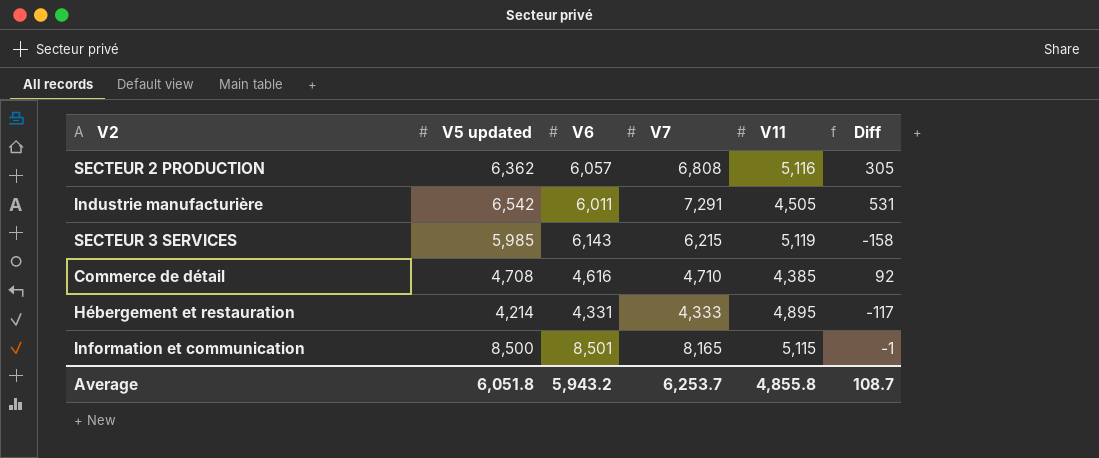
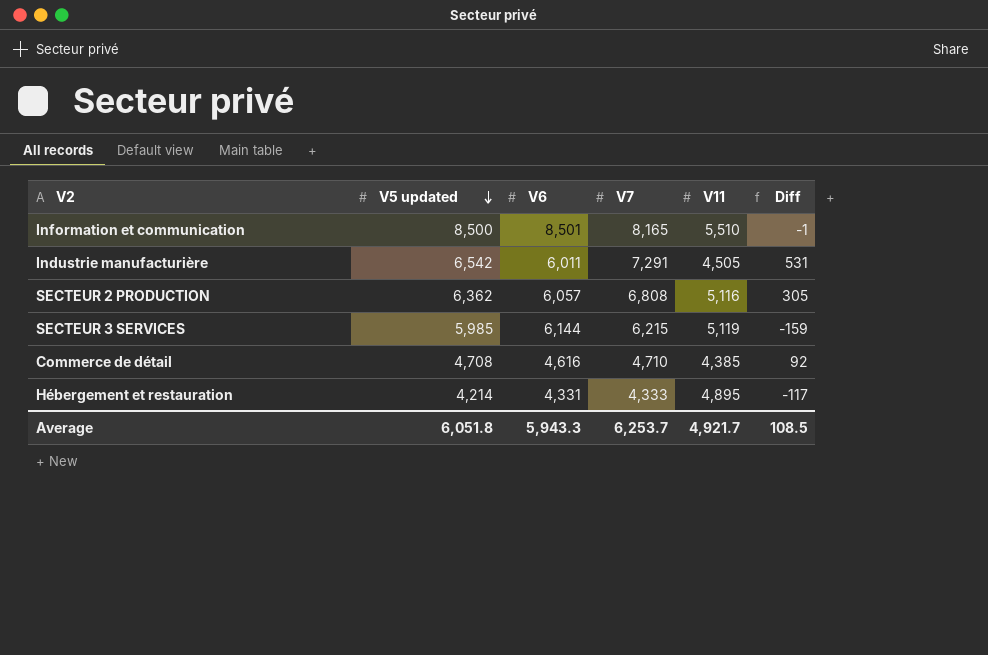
row order: none -> V5 updated descending
Information et communication | V11: 5,115 -> 5,510
SECTEUR 3 SERVICES | V6: 6,143 -> 6,144
SECTEUR 3 SERVICES | Diff: -158 -> -159
Average | V6: 5,943.2 -> 5,943.3
Average | V11: 4,855.8 -> 4,921.7
Average | Diff: 108.7 -> 108.5

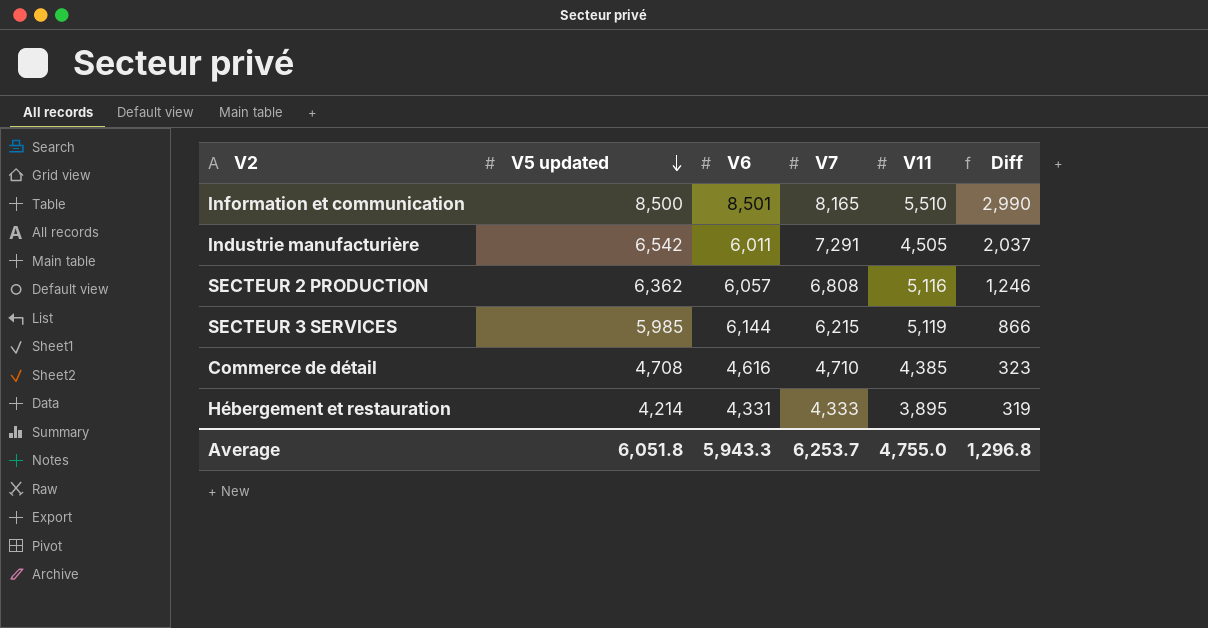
column Diff | formula: [V5 updated] - [V6] -> [V5 updated] - [V11]
Hébergement et restauration | V11: 4,895 -> 3,895
Average | V11: 4,921.7 -> 4,755.0
Average | Diff: 108.5 -> 1,296.8

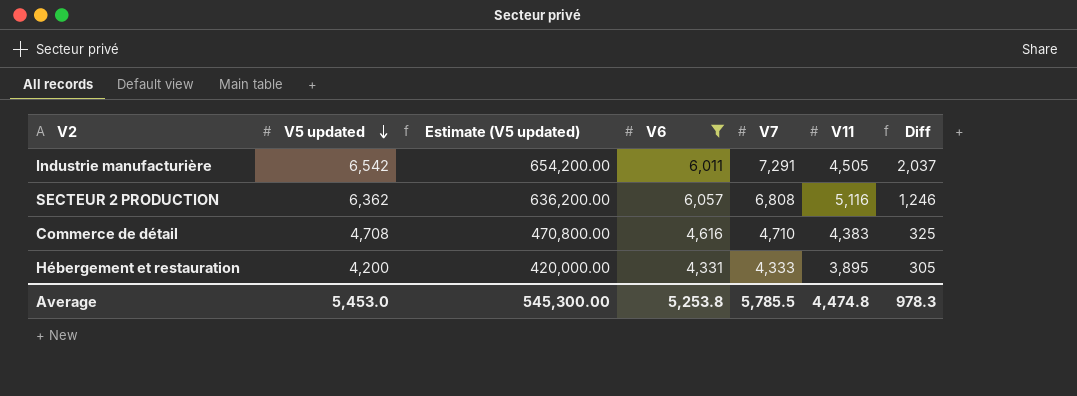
filter: none -> V6 <= 6,057
column Estimate (V5 updated) | formula: none -> [V5 updated] * 100
Commerce de détail | V11: 4,385 -> 4,383
Commerce de détail | Diff: 323 -> 325
Hébergement et restauration | V5 updated: 4,214 -> 4,200
Hébergement et restauration | Diff: 319 -> 305
Average | V5 updated: 6,051.8 -> 5,453.0
Average | V6: 5,943.3 -> 5,253.8
Average | V7: 6,253.7 -> 5,785.5
Average | V11: 4,755.0 -> 4,474.8
Average | Diff: 1,296.8 -> 978.3

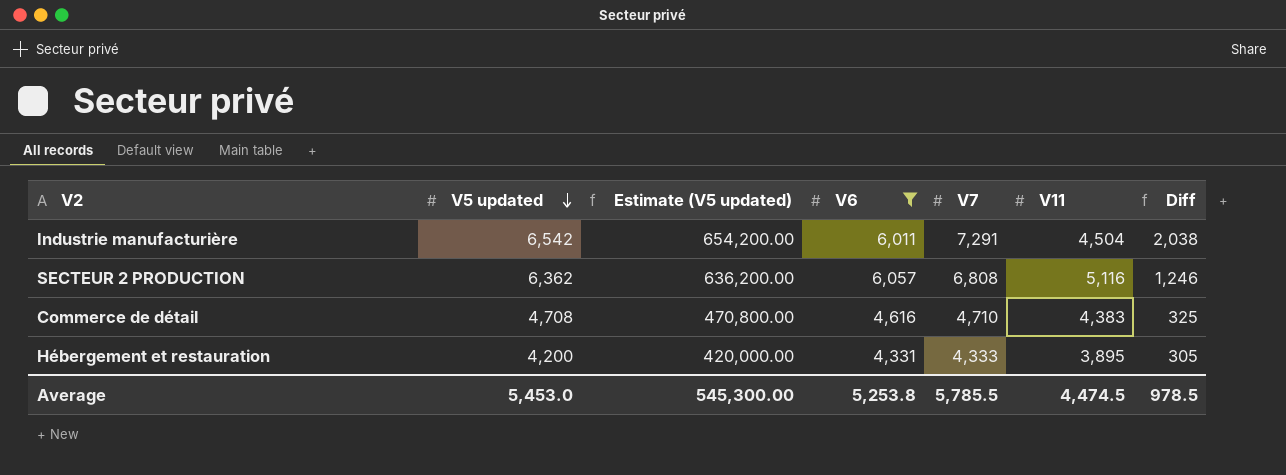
Industrie manufacturière | V11: 4,505 -> 4,504
Industrie manufacturière | Diff: 2,037 -> 2,038
Average | V11: 4,474.8 -> 4,474.5
Average | Diff: 978.3 -> 978.5

